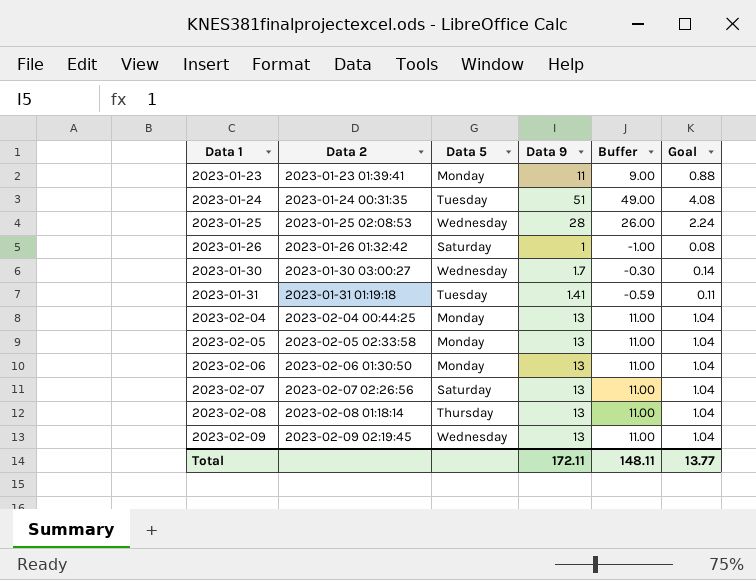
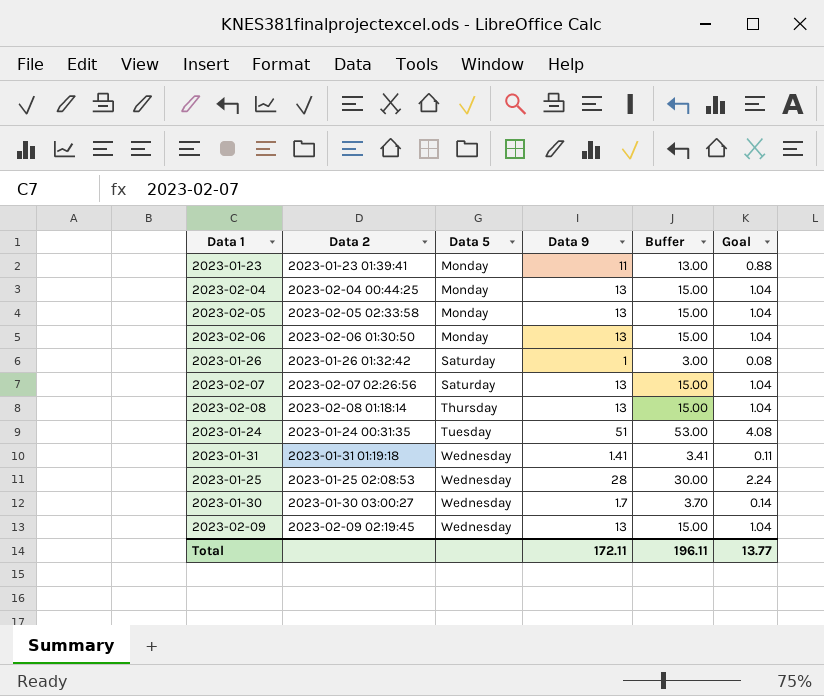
row order: Data 1 ascending -> Data 5 ascending
column Buffer | formula: [Data 9] - 2 -> [Data 9] + 2
2023-01-31 | Data 5: Tuesday -> Wednesday
Total | Buffer: 148.11 -> 196.11

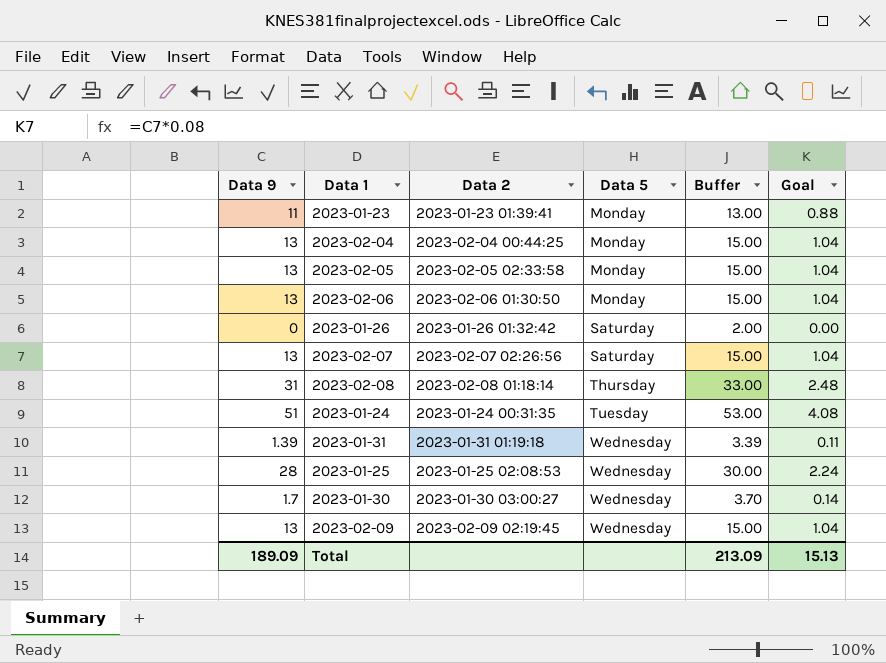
column Data 9 | position: 4 -> 1
2023-01-26 | Data 9: 1 -> 0
2023-01-26 | Buffer: 3.00 -> 2.00
2023-01-26 | Goal: 0.08 -> 0.00
2023-02-08 | Data 9: 13 -> 31
2023-02-08 | Buffer: 15.00 -> 33.00
2023-02-08 | Goal: 1.04 -> 2.48
2023-01-31 | Data 9: 1.41 -> 1.39
2023-01-31 | Buffer: 3.41 -> 3.39
Total | Data 9: 172.11 -> 189.09
Total | Buffer: 196.11 -> 213.09
Total | Goal: 13.77 -> 15.13

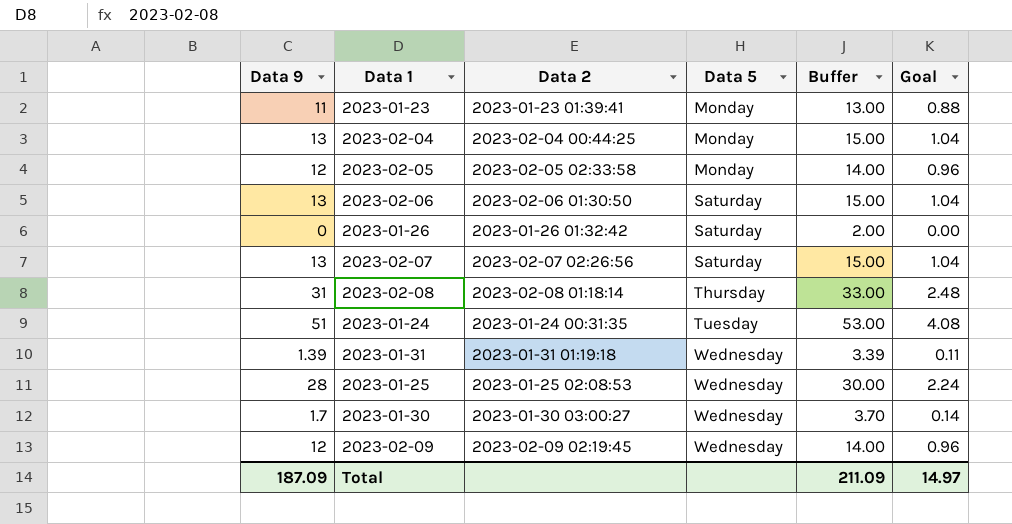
2023-02-05 | Data 9: 13 -> 12
2023-02-05 | Buffer: 15.00 -> 14.00
2023-02-05 | Goal: 1.04 -> 0.96
2023-02-06 | Data 5: Monday -> Saturday
2023-02-09 | Data 9: 13 -> 12
2023-02-09 | Buffer: 15.00 -> 14.00
2023-02-09 | Goal: 1.04 -> 0.96
Total | Data 9: 189.09 -> 187.09
Total | Buffer: 213.09 -> 211.09
Total | Goal: 15.13 -> 14.97

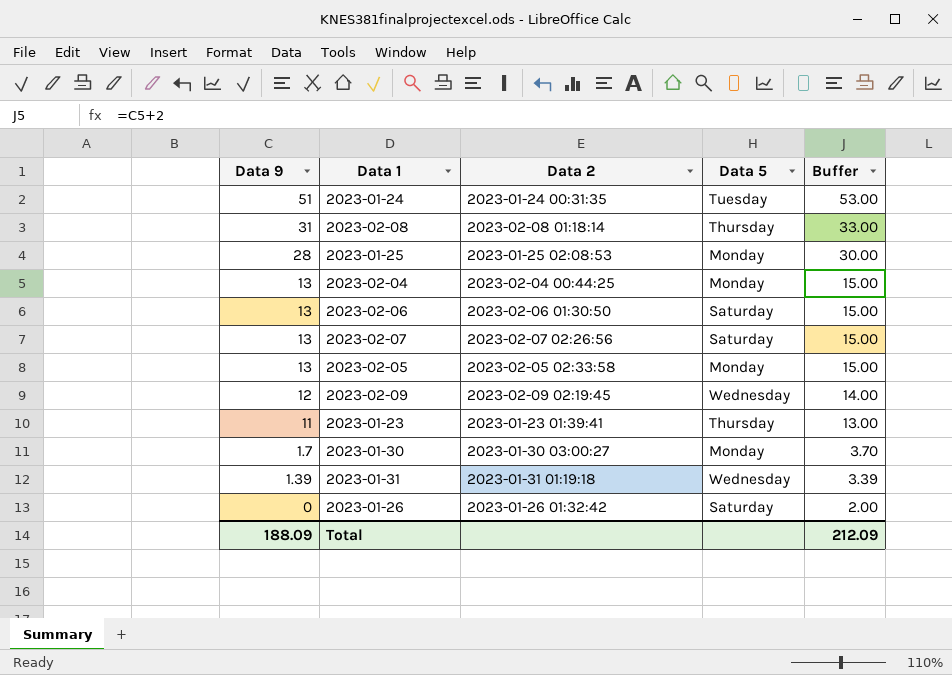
row order: Data 5 ascending -> Data 9 descending
column Goal | formula: [Data 9] * 0.08 -> none
2023-01-25 | Data 5: Wednesday -> Monday
2023-02-05 | Data 9: 12 -> 13
2023-02-05 | Buffer: 14.00 -> 15.00
2023-01-23 | Data 5: Monday -> Thursday
2023-01-30 | Data 5: Wednesday -> Monday
Total | Data 9: 187.09 -> 188.09
Total | Buffer: 211.09 -> 212.09

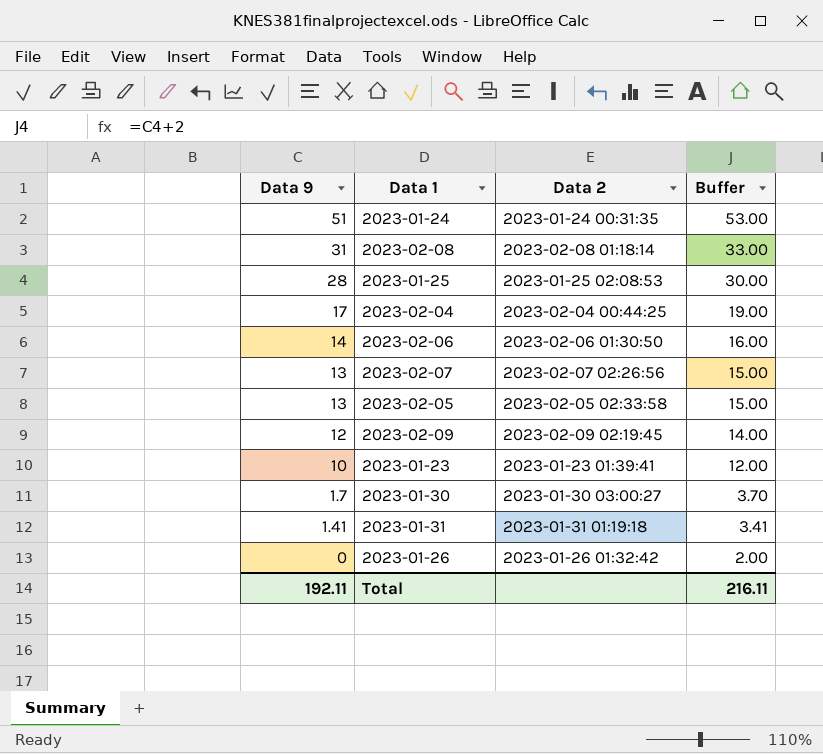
column Data 5 | position: 4 -> none
2023-02-04 | Data 9: 13 -> 17
2023-02-04 | Buffer: 15.00 -> 19.00
2023-02-06 | Data 9: 13 -> 14
2023-02-06 | Buffer: 15.00 -> 16.00
2023-01-23 | Data 9: 11 -> 10
2023-01-23 | Buffer: 13.00 -> 12.00
2023-01-31 | Data 9: 1.39 -> 1.41
2023-01-31 | Buffer: 3.39 -> 3.41
Total | Data 9: 188.09 -> 192.11
Total | Buffer: 212.09 -> 216.11

